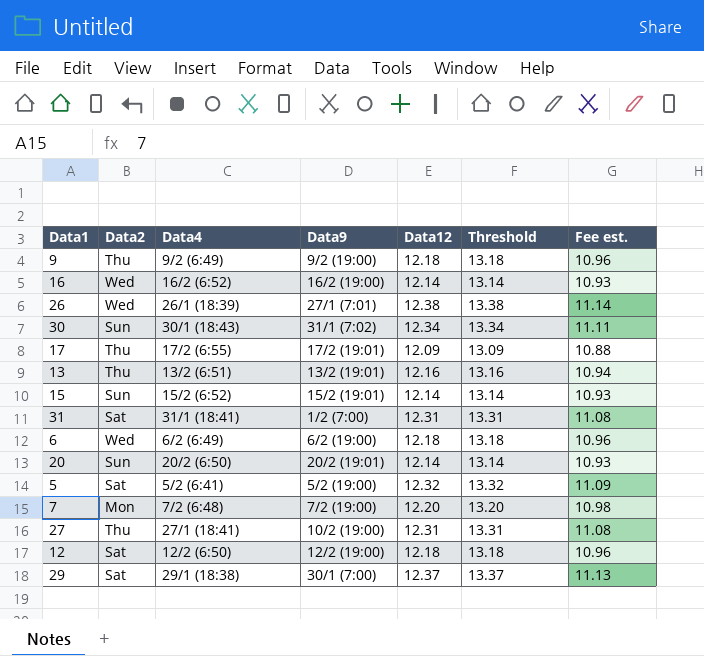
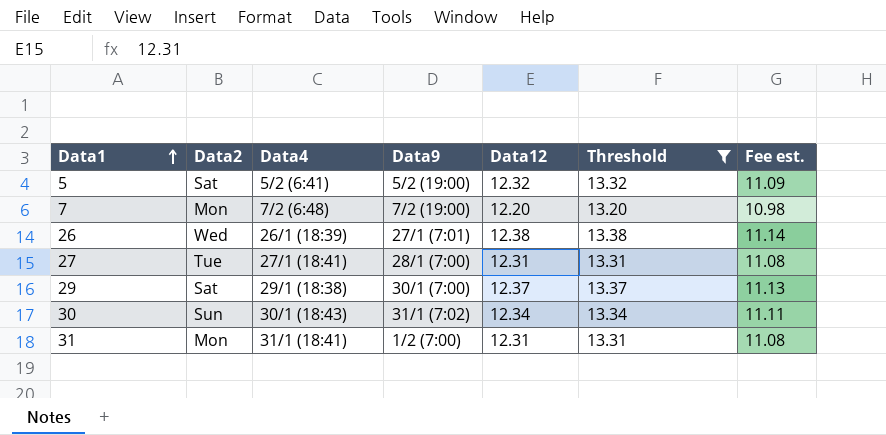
filter: none -> Threshold >= 13.20
row order: none -> Data1 ascending
27 | Data2: Thu -> Tue
27 | Data9: 10/2 (19:00) -> 28/1 (7:00)
31 | Data2: Sat -> Mon

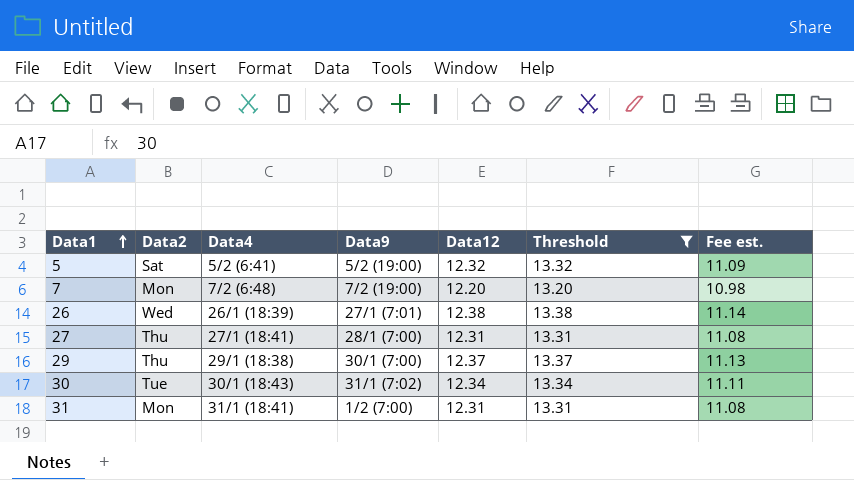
27 | Data2: Tue -> Thu
29 | Data2: Sat -> Thu
30 | Data2: Sun -> Tue

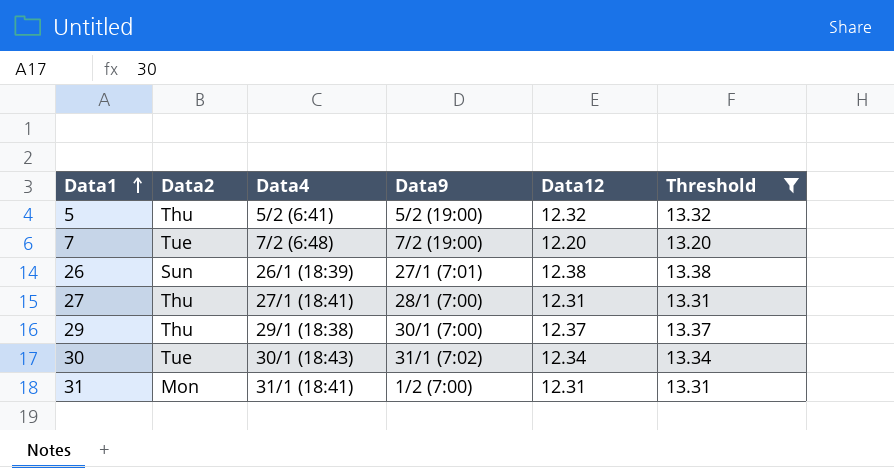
column Fee est. | formula: [Data12] * 0.9 -> none
5 | Data2: Sat -> Thu
7 | Data2: Mon -> Tue
26 | Data2: Wed -> Sun

